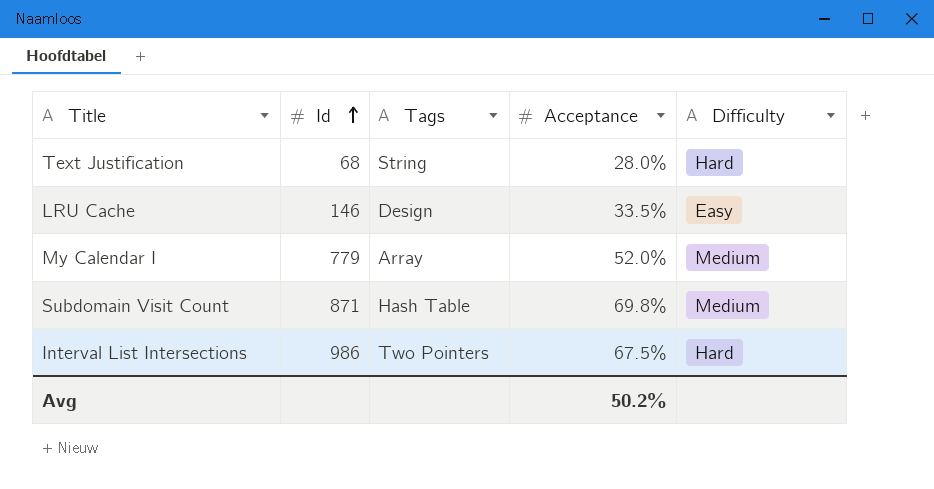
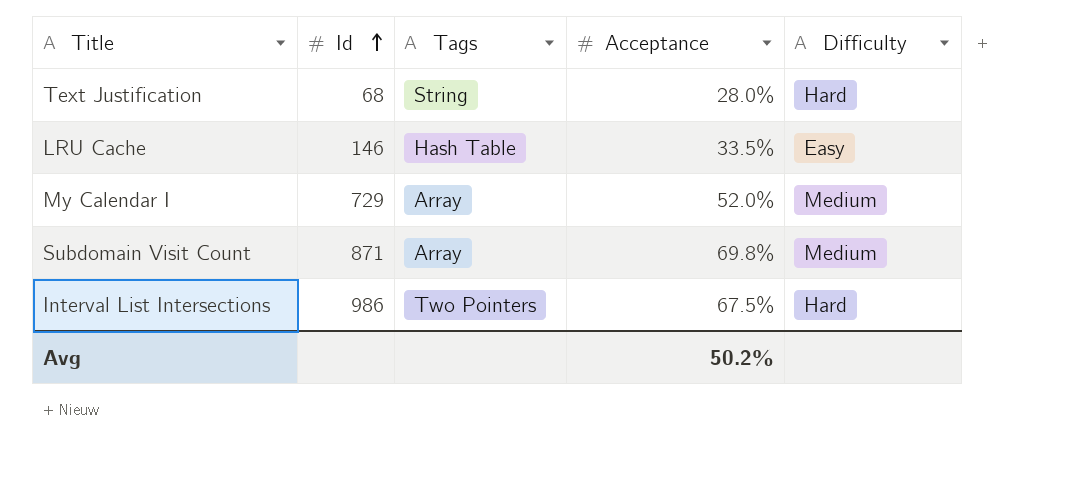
LRU Cache | Tags: Design -> Hash Table
My Calendar I | Id: 779 -> 729
Subdomain Visit Count | Tags: Hash Table -> Array

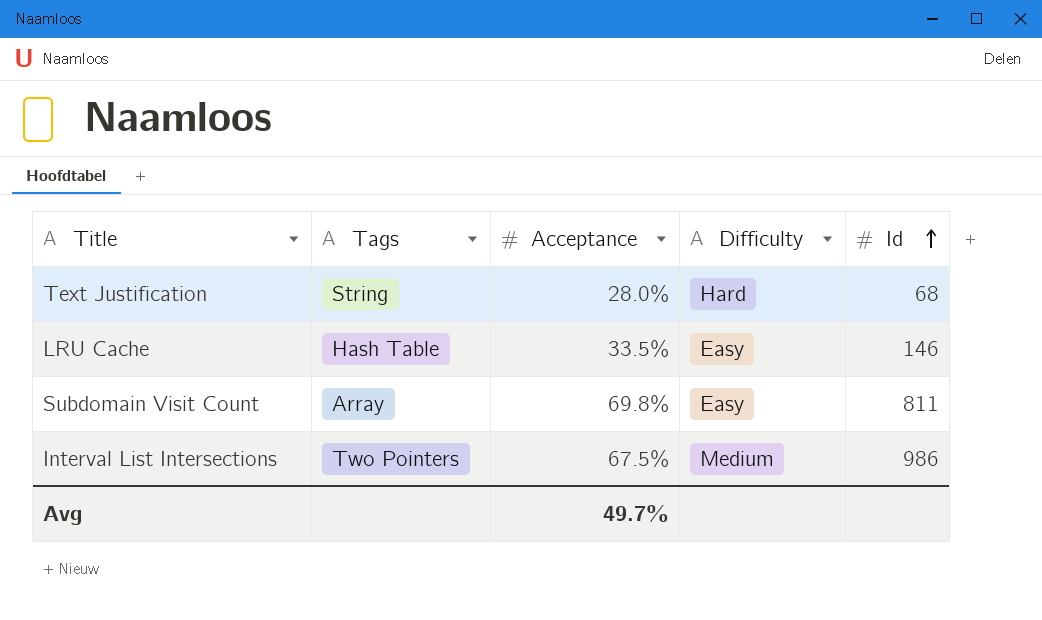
column Id | position: 2 -> 5
row My Calendar I: 729 | Array | 52.0% | Medium -> none
Subdomain Visit Count | Difficulty: Medium -> Easy
Subdomain Visit Count | Id: 871 -> 811
Interval List Intersections | Difficulty: Hard -> Medium
Avg | Acceptance: 50.2% -> 49.7%

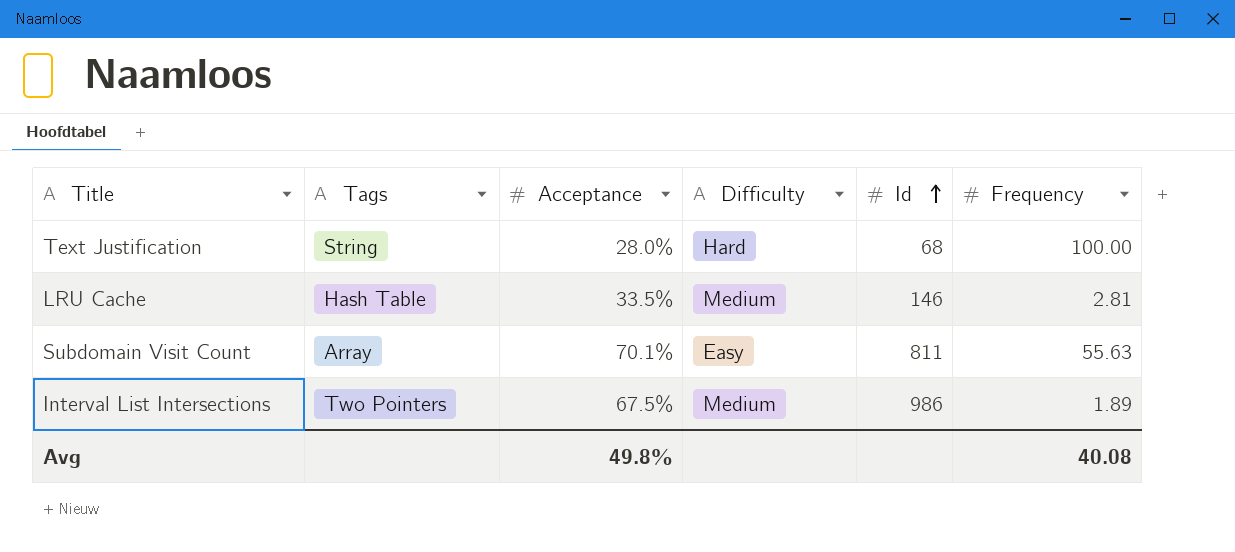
column Frequency | position: none -> 6
LRU Cache | Difficulty: Easy -> Medium
Subdomain Visit Count | Acceptance: 69.8% -> 70.1%
Avg | Acceptance: 49.7% -> 49.8%

